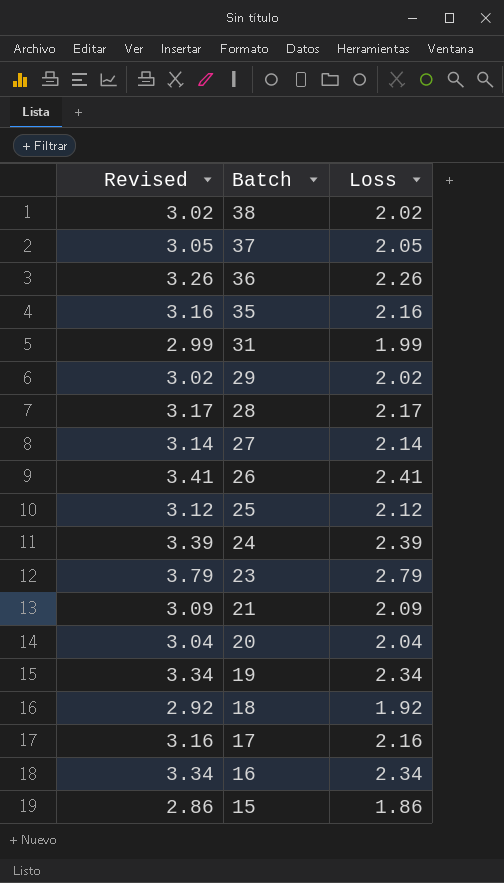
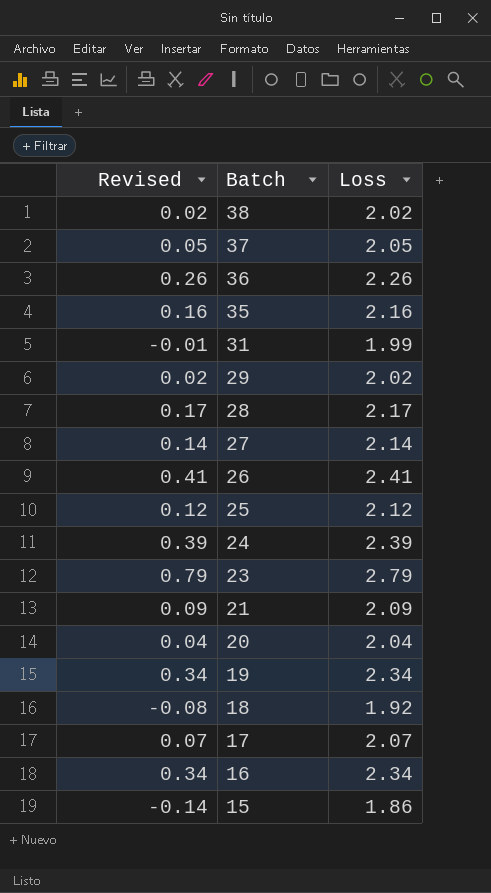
column Revised | formula: [Loss] + 1 -> [Loss] - 2
17 | Loss: 2.16 -> 2.07

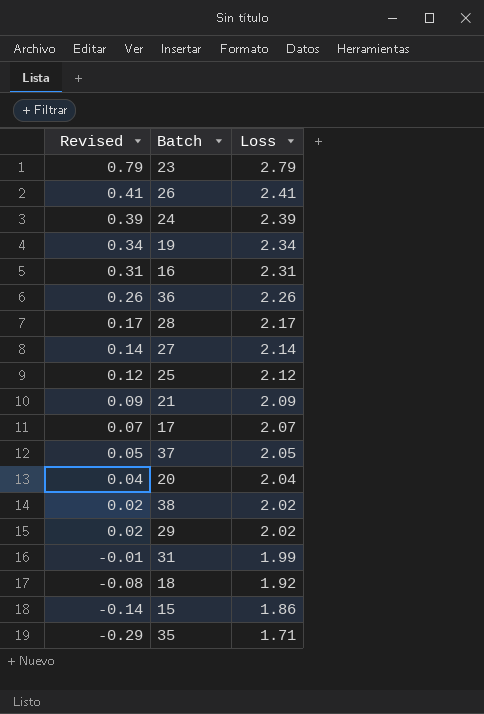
row order: Batch descending -> Revised descending
16 | Revised: 0.34 -> 0.31
16 | Loss: 2.34 -> 2.31
35 | Revised: 0.16 -> -0.29
35 | Loss: 2.16 -> 1.71

